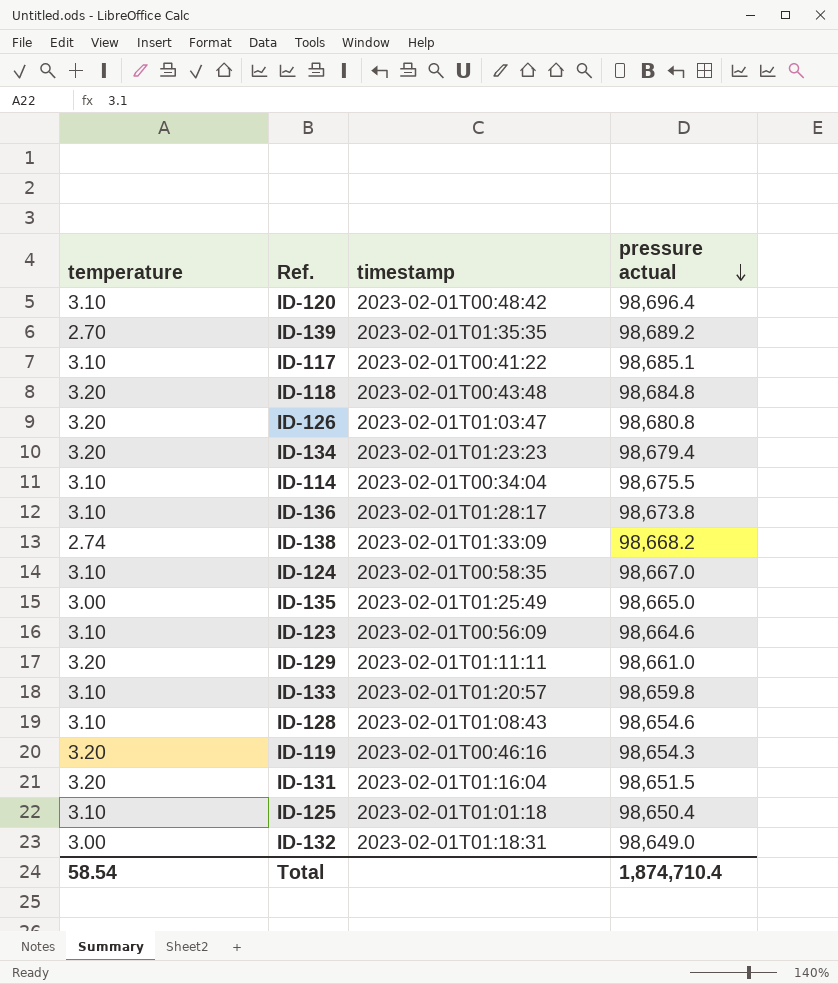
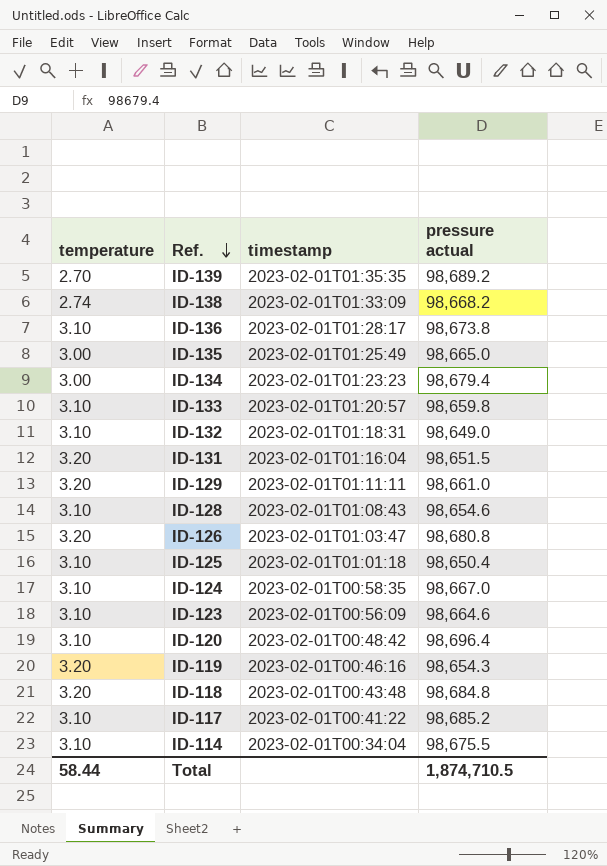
row order: pressure actual descending -> Ref. descending
ID-134 | temperature: 3.20 -> 3.00
ID-132 | temperature: 3.00 -> 3.10
ID-117 | pressure actual: 98,685.1 -> 98,685.2
Total | temperature: 58.54 -> 58.44
Total | pressure actual: 1,874,710.4 -> 1,874,710.5

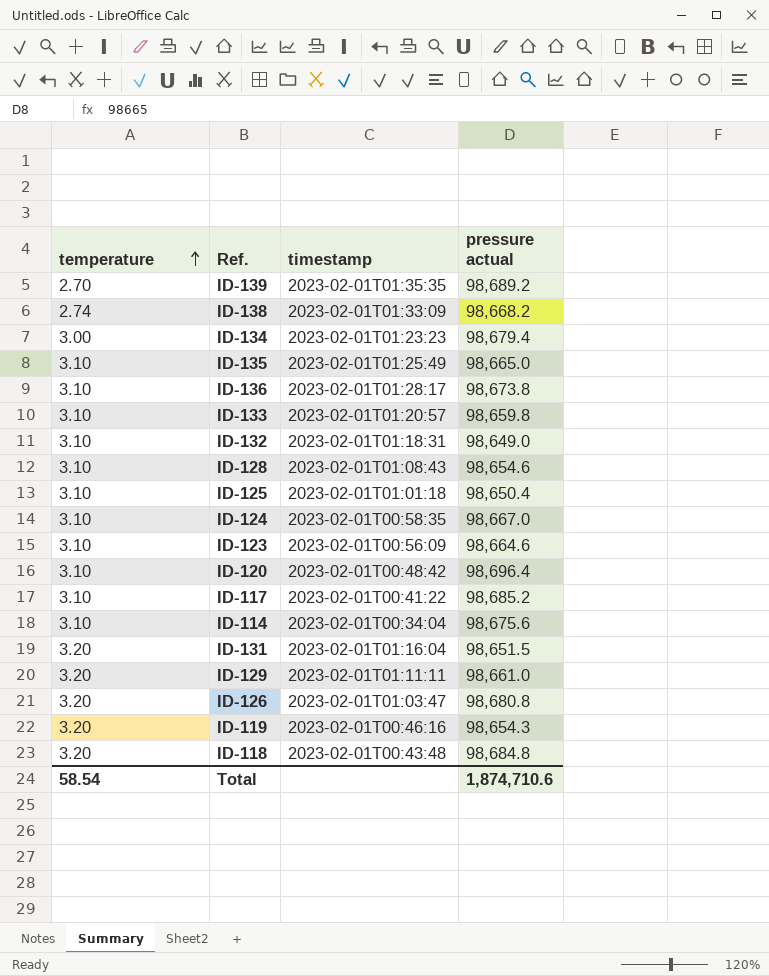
row order: Ref. descending -> temperature ascending
ID-135 | temperature: 3.00 -> 3.10
ID-114 | pressure actual: 98,675.5 -> 98,675.6
Total | temperature: 58.44 -> 58.54
Total | pressure actual: 1,874,710.5 -> 1,874,710.6

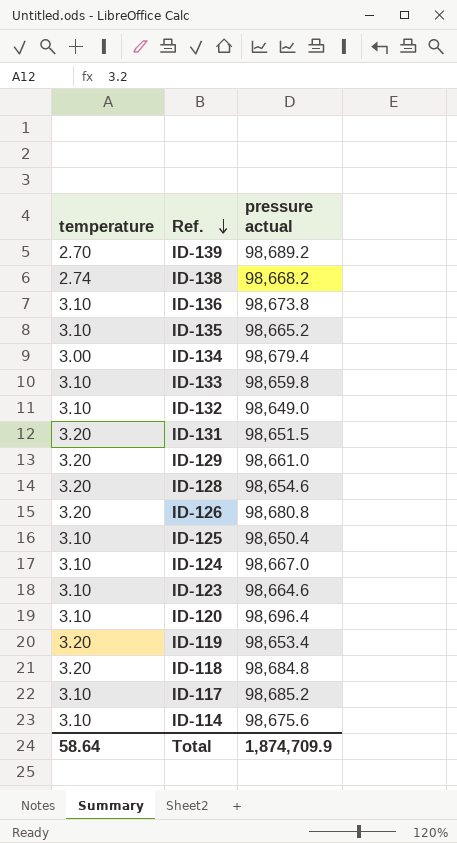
row order: temperature ascending -> Ref. descending
column timestamp | position: 3 -> none
ID-135 | pressure actual: 98,665.0 -> 98,665.2
ID-128 | temperature: 3.10 -> 3.20
ID-119 | pressure actual: 98,654.3 -> 98,653.4
Total | temperature: 58.54 -> 58.64
Total | pressure actual: 1,874,710.6 -> 1,874,709.9

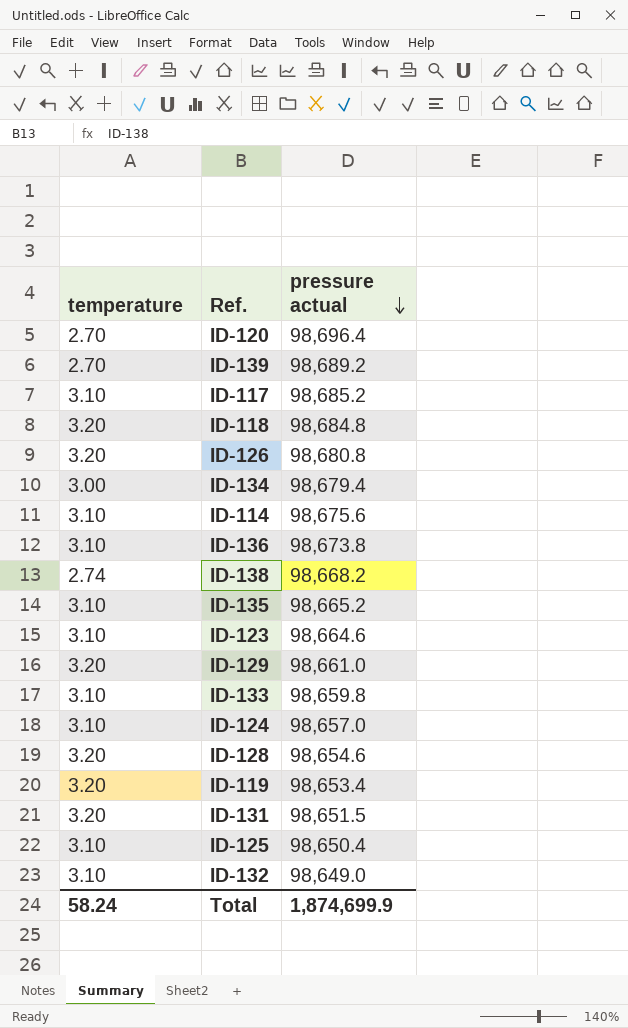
row order: Ref. descending -> pressure actual descending
ID-120 | temperature: 3.10 -> 2.70
ID-124 | pressure actual: 98,667.0 -> 98,657.0
Total | temperature: 58.64 -> 58.24
Total | pressure actual: 1,874,709.9 -> 1,874,699.9

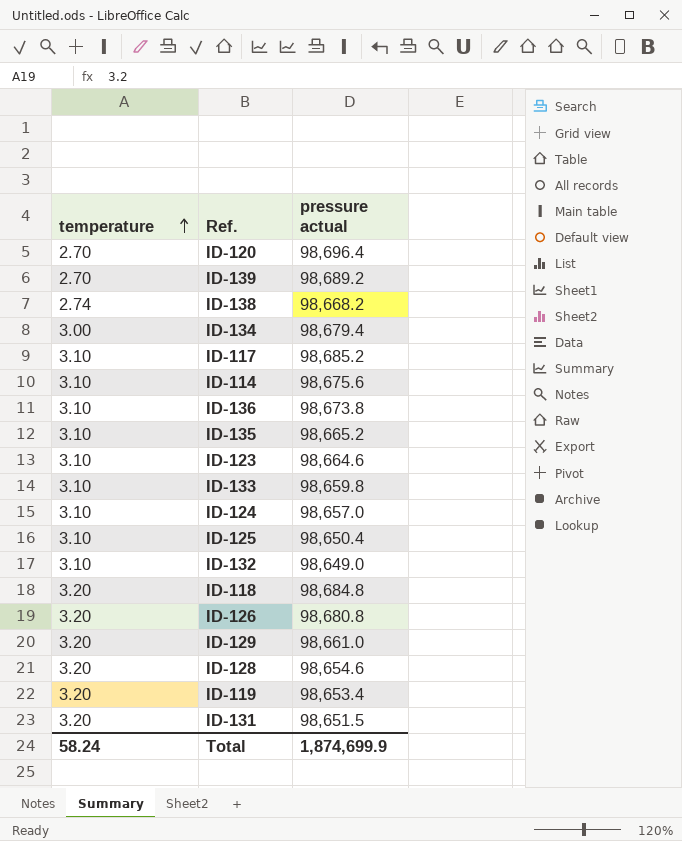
row order: pressure actual descending -> temperature ascending

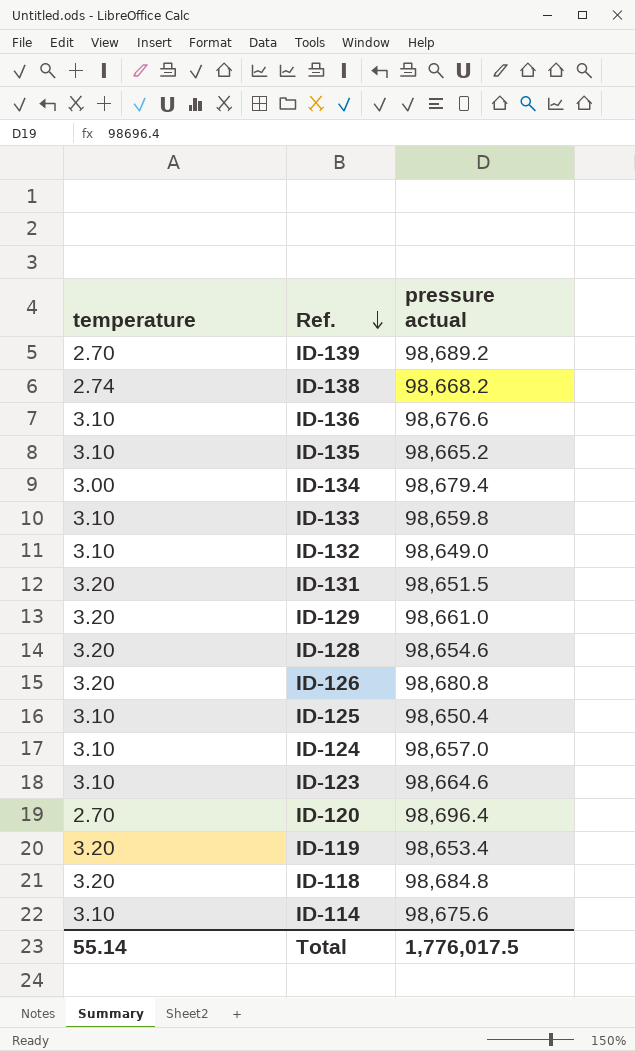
row order: temperature ascending -> Ref. descending
row ID-117: 3.10 | 98,685.2 -> none
ID-136 | pressure actual: 98,673.8 -> 98,676.6
Total | temperature: 58.24 -> 55.14
Total | pressure actual: 1,874,699.9 -> 1,776,017.5

